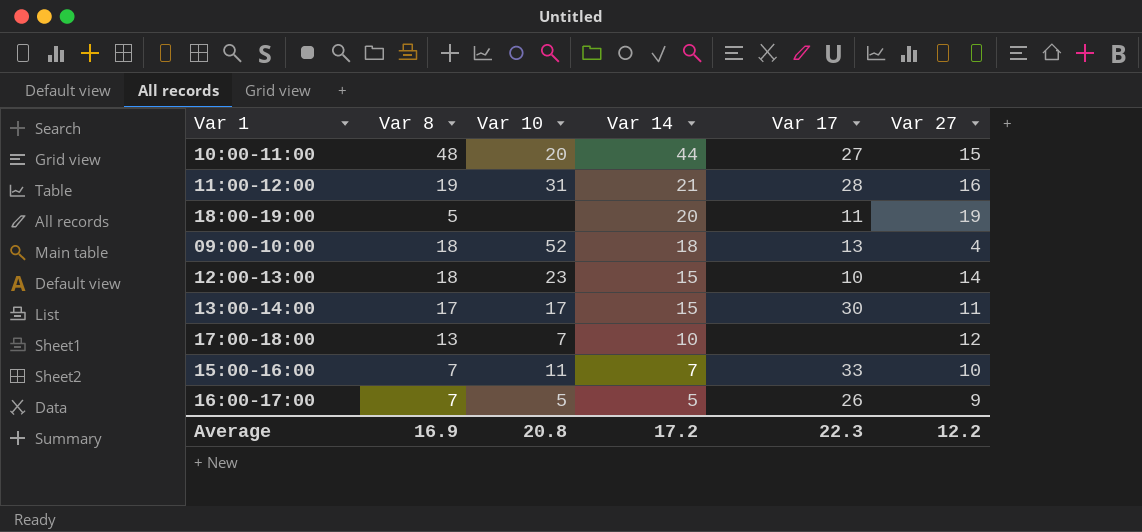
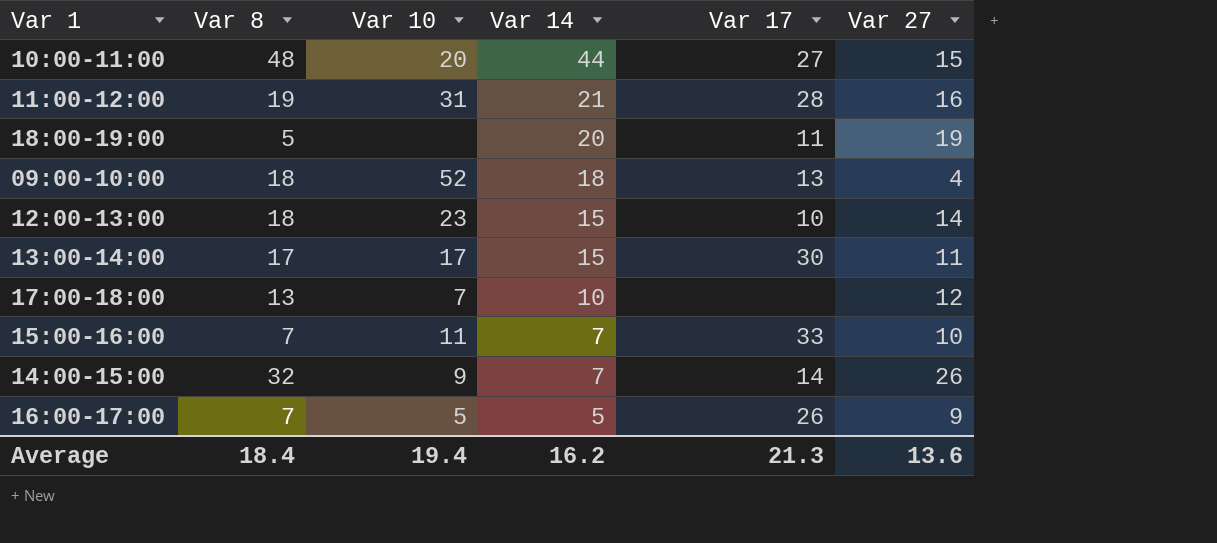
row 14:00-15:00: none -> 32 | 9 | 7 | 14 | 26
Average | Var 8: 16.9 -> 18.4
Average | Var 10: 20.8 -> 19.4
Average | Var 14: 17.2 -> 16.2
Average | Var 17: 22.3 -> 21.3
Average | Var 27: 12.2 -> 13.6

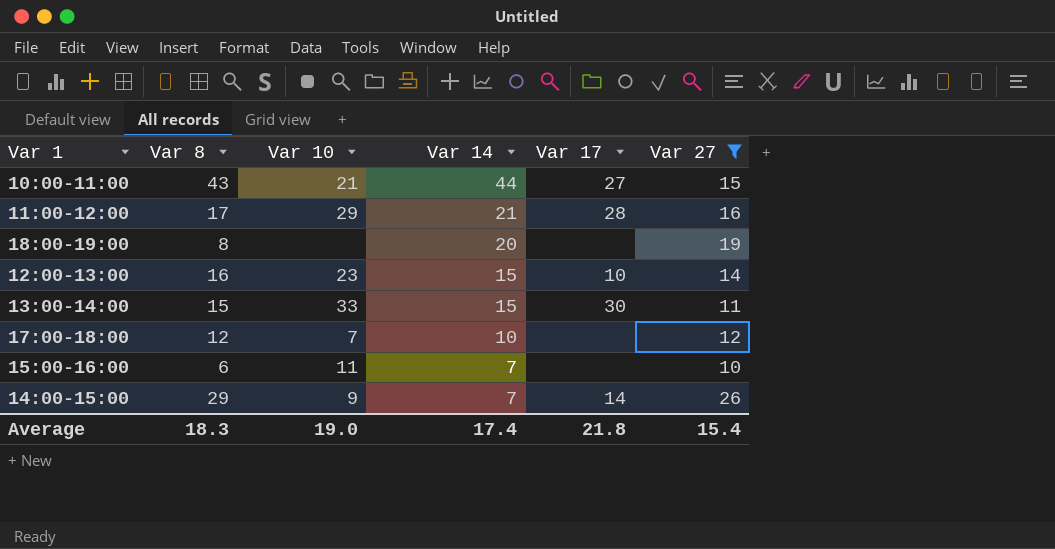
filter: none -> Var 27 >= 10
10:00-11:00 | Var 8: 48 -> 43
10:00-11:00 | Var 10: 20 -> 21
11:00-12:00 | Var 8: 19 -> 17
11:00-12:00 | Var 10: 31 -> 29
18:00-19:00 | Var 8: 5 -> 8
18:00-19:00 | Var 17: 11 -> none
12:00-13:00 | Var 8: 18 -> 16
13:00-14:00 | Var 8: 17 -> 15
13:00-14:00 | Var 10: 17 -> 33
17:00-18:00 | Var 8: 13 -> 12
15:00-16:00 | Var 8: 7 -> 6
15:00-16:00 | Var 17: 33 -> none
14:00-15:00 | Var 8: 32 -> 29
Average | Var 8: 18.4 -> 18.3
Average | Var 10: 19.4 -> 19.0
Average | Var 14: 16.2 -> 17.4
Average | Var 17: 21.3 -> 21.8
Average | Var 27: 13.6 -> 15.4

